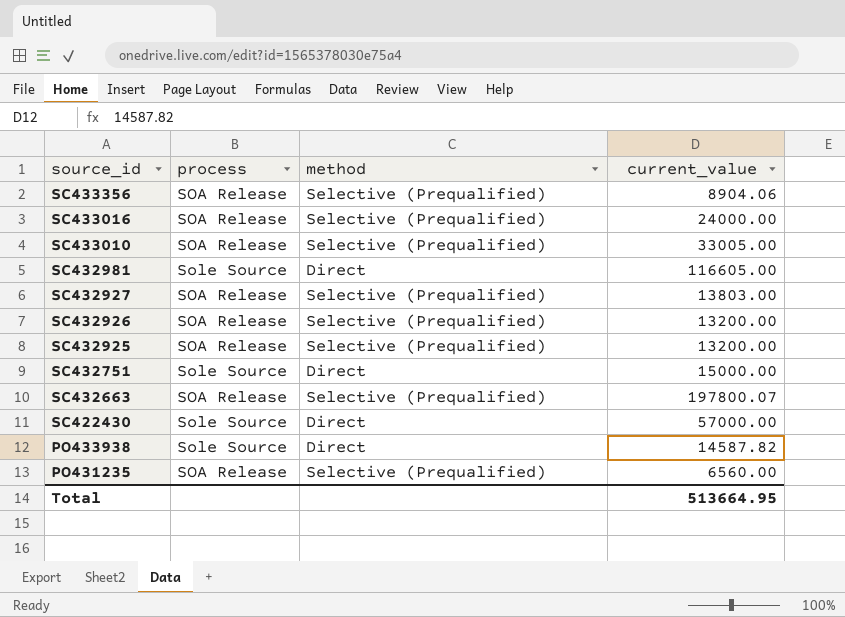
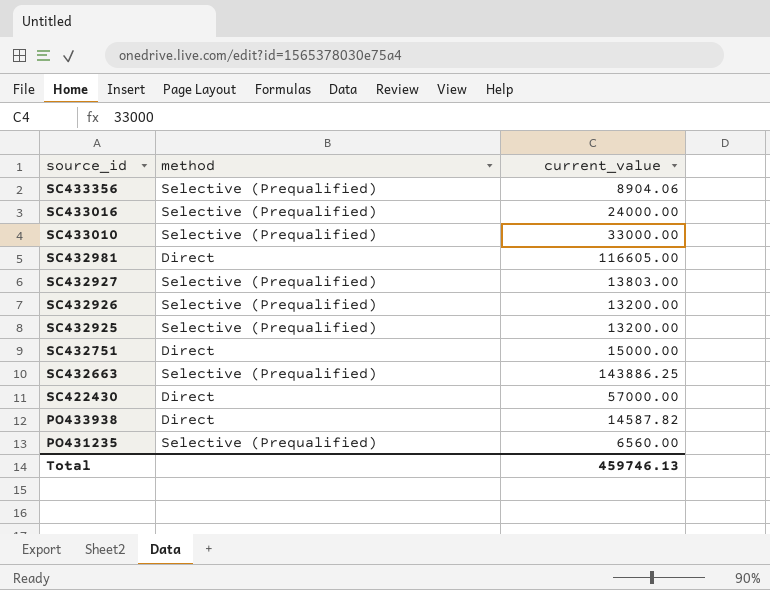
column process | position: 2 -> none
SC433010 | current_value: 33005.00 -> 33000.00
SC432663 | current_value: 197800.07 -> 143886.25
Total | current_value: 513664.95 -> 459746.13

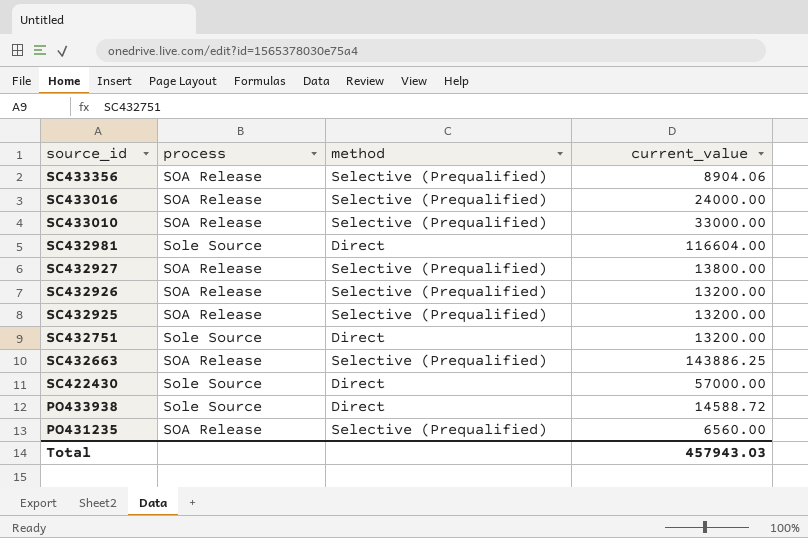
column process | position: none -> 2
SC432981 | current_value: 116605.00 -> 116604.00
SC432927 | current_value: 13803.00 -> 13800.00
SC432751 | current_value: 15000.00 -> 13200.00
PO433938 | current_value: 14587.82 -> 14588.72
Total | current_value: 459746.13 -> 457943.03

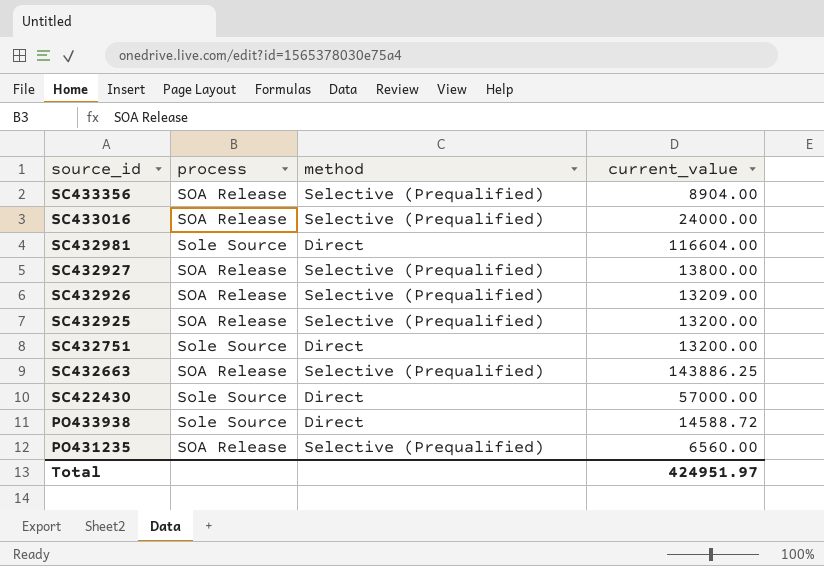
row SC433010: SOA Release | Selective (Prequalified) | 33000.00 -> none
SC433356 | current_value: 8904.06 -> 8904.00
SC432926 | current_value: 13200.00 -> 13209.00
Total | current_value: 457943.03 -> 424951.97

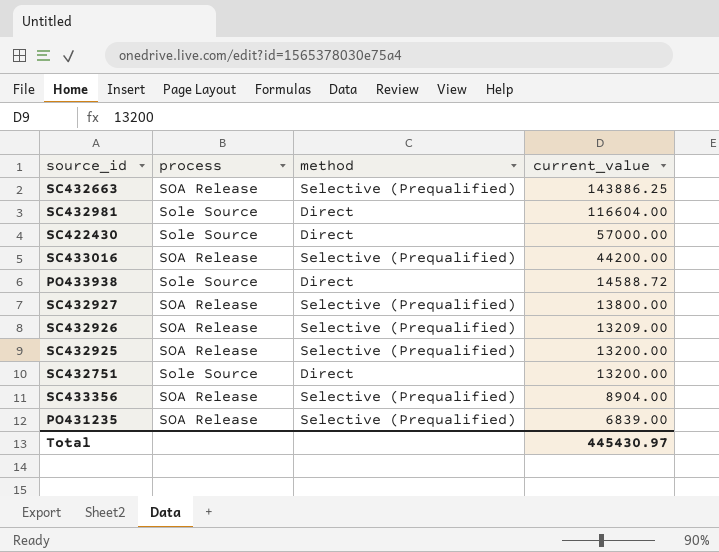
row order: source_id descending -> current_value descending
SC433016 | current_value: 24000.00 -> 44200.00
PO431235 | current_value: 6560.00 -> 6839.00
Total | current_value: 424951.97 -> 445430.97

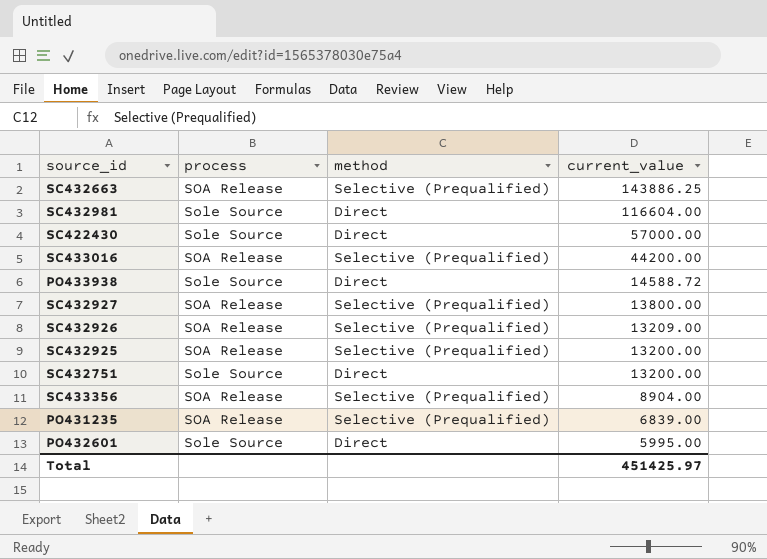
row PO432601: none -> Sole Source | Direct | 5995.00
Total | current_value: 445430.97 -> 451425.97

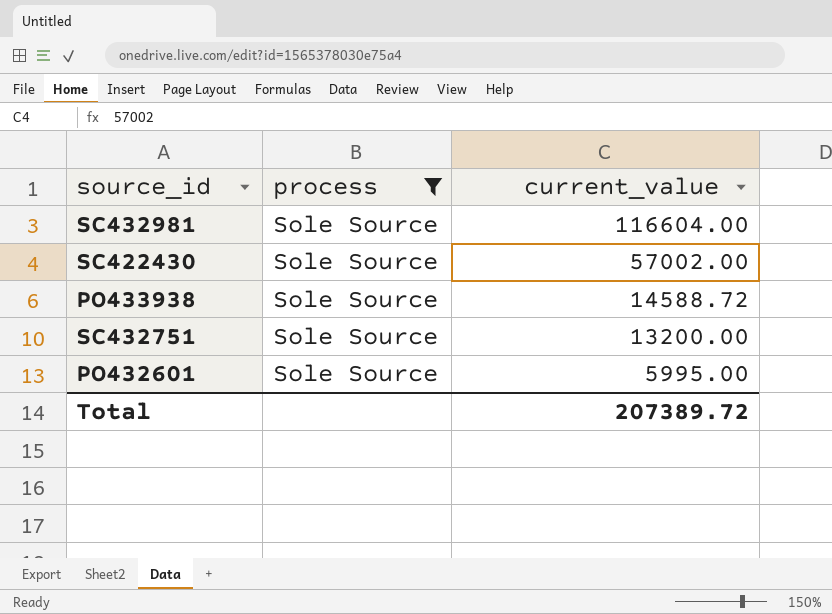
filter: none -> process = Sole Source
column method | position: 3 -> none
SC422430 | current_value: 57000.00 -> 57002.00
Total | current_value: 451425.97 -> 207389.72

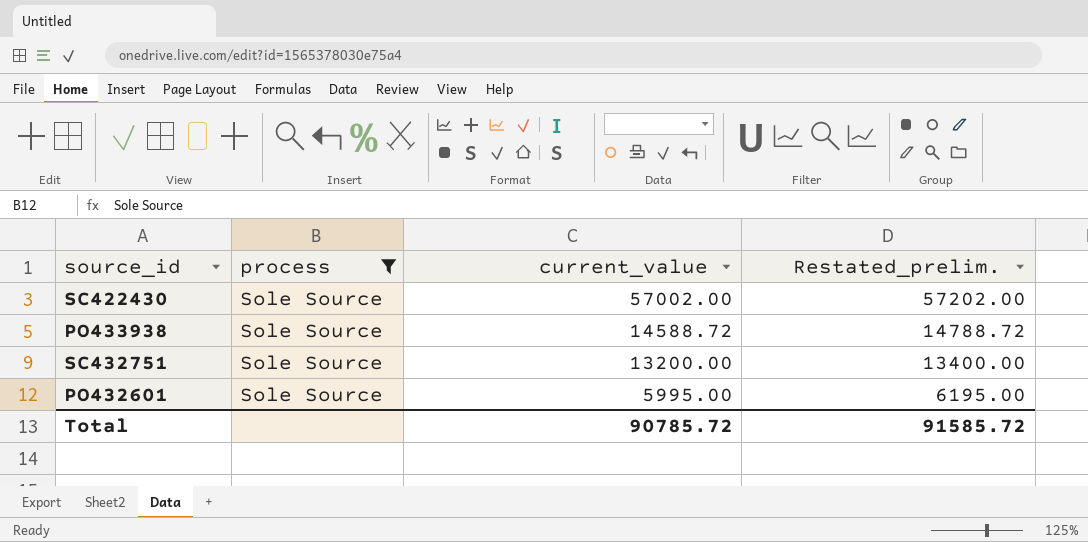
column Restated_prelim. | formula: none -> [current_value] + 200
row SC432981: Sole Source | 116604.00 -> none
Total | current_value: 207389.72 -> 90785.72

